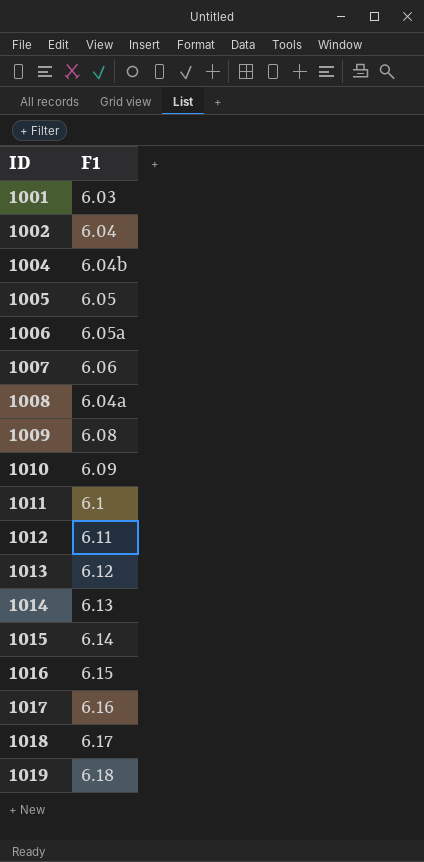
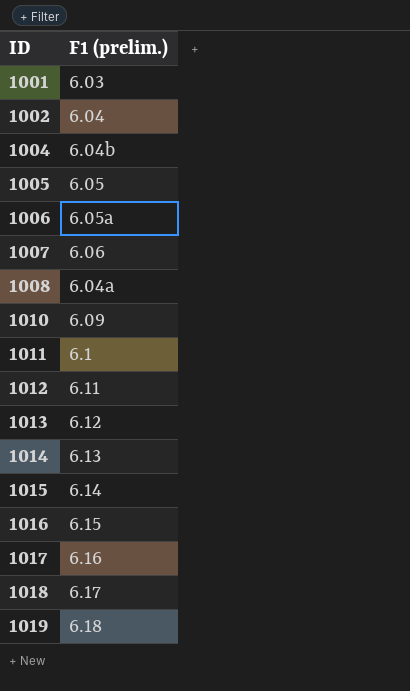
column name: F1 -> F1 (prelim.)
row 1009: 6.08 -> none

